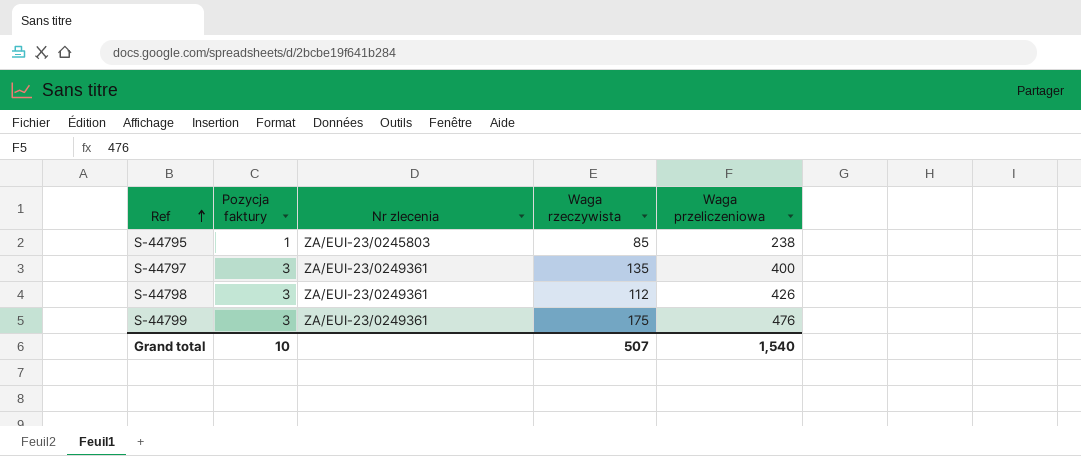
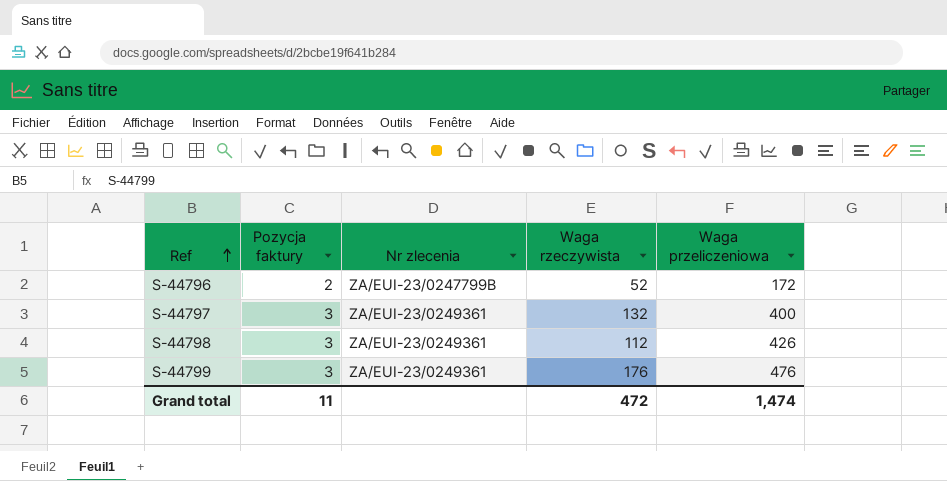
row S-44795: 1 | ZA/EUI-23/0245803 | 85 | 238 -> none
row S-44796: none -> 2 | ZA/EUI-23/0247799B | 52 | 172
S-44797 | Waga rzeczywista: 135 -> 132
S-44799 | Waga rzeczywista: 175 -> 176
Grand total | Pozycja faktury: 10 -> 11
Grand total | Waga rzeczywista: 507 -> 472
Grand total | Waga przeliczeniowa: 1,540 -> 1,474

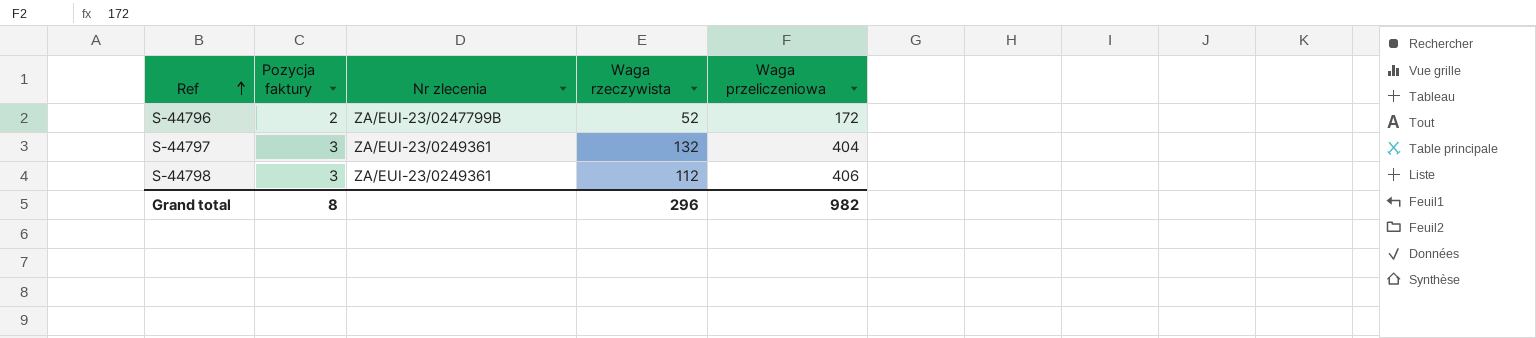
row S-44799: 3 | ZA/EUI-23/0249361 | 176 | 476 -> none
S-44797 | Waga przeliczeniowa: 400 -> 404
S-44798 | Waga przeliczeniowa: 426 -> 406
Grand total | Pozycja faktury: 11 -> 8
Grand total | Waga rzeczywista: 472 -> 296
Grand total | Waga przeliczeniowa: 1,474 -> 982

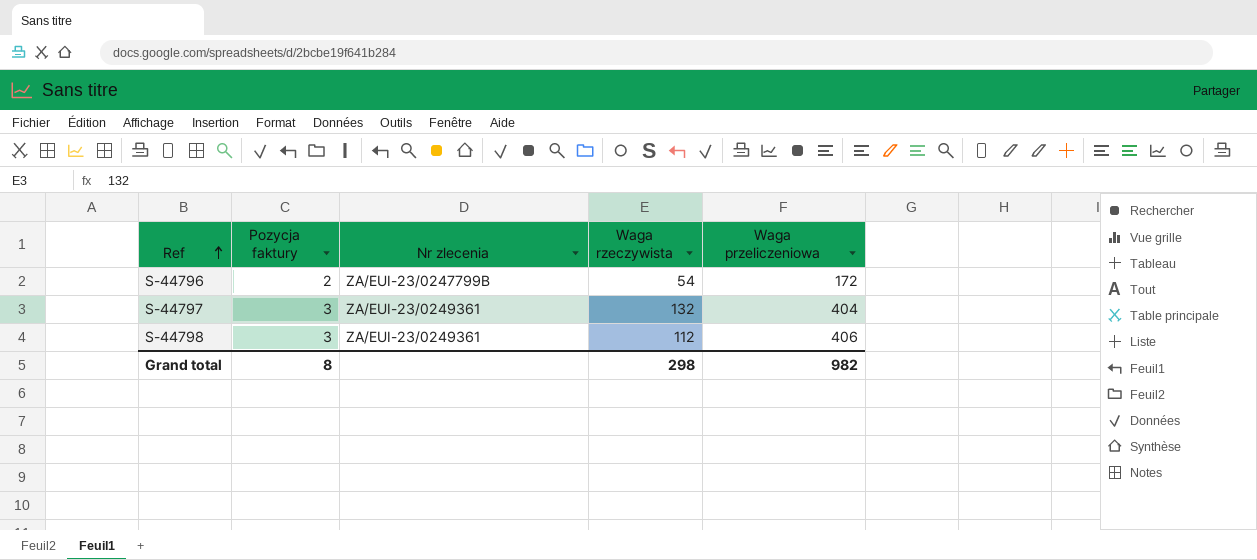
S-44796 | Waga rzeczywista: 52 -> 54
Grand total | Waga rzeczywista: 296 -> 298

